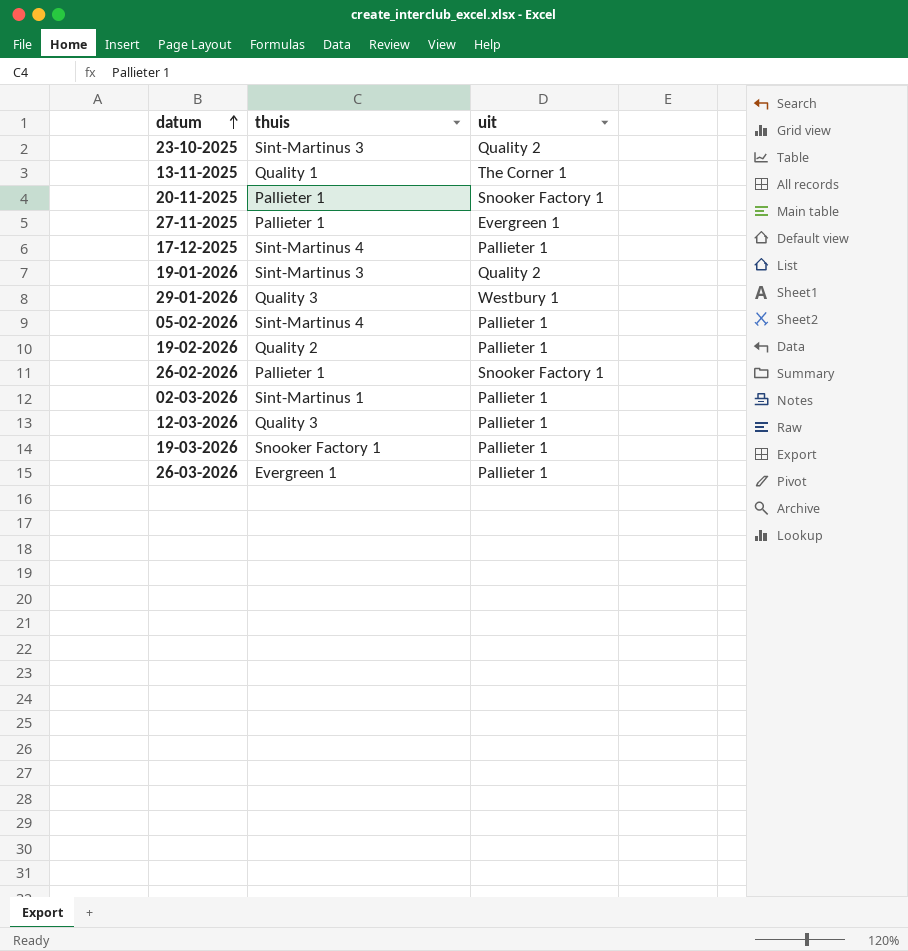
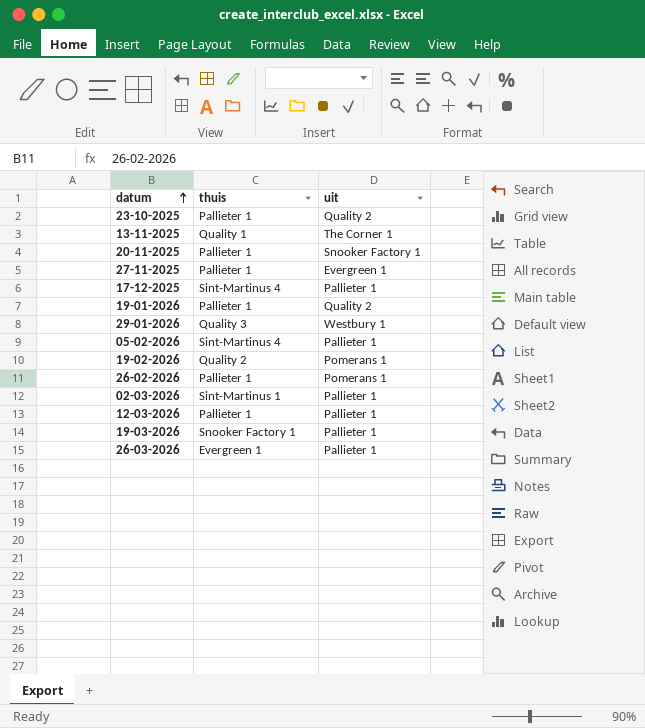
23-10-2025 | thuis: Sint-Martinus 3 -> Pallieter 1
19-01-2026 | thuis: Sint-Martinus 3 -> Pallieter 1
19-02-2026 | uit: Pallieter 1 -> Pomerans 1
26-02-2026 | uit: Snooker Factory 1 -> Pomerans 1
12-03-2026 | thuis: Quality 3 -> Pallieter 1

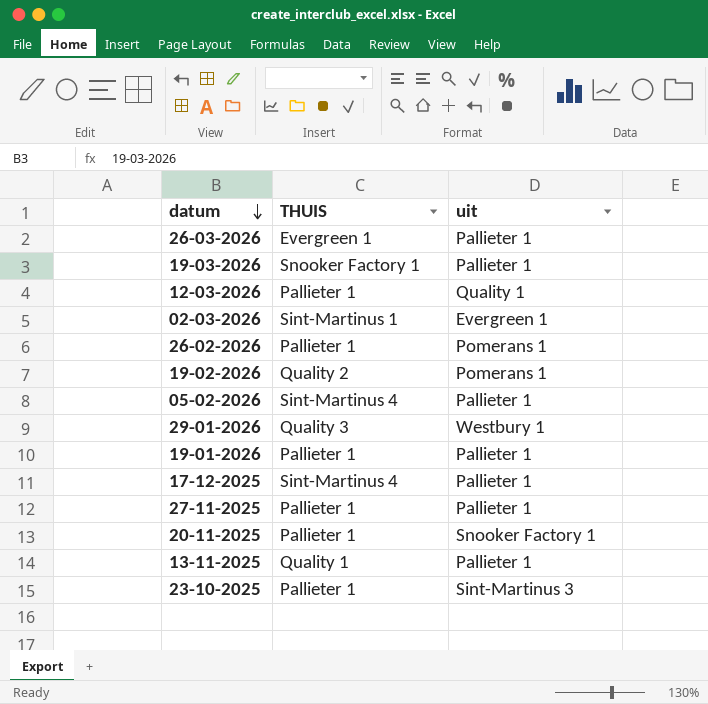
row order: datum ascending -> datum descending
column name: thuis -> THUIS
12-03-2026 | uit: Pallieter 1 -> Quality 1
02-03-2026 | uit: Pallieter 1 -> Evergreen 1
19-01-2026 | uit: Quality 2 -> Pallieter 1
27-11-2025 | uit: Evergreen 1 -> Pallieter 1
13-11-2025 | uit: The Corner 1 -> Pallieter 1
23-10-2025 | uit: Quality 2 -> Sint-Martinus 3

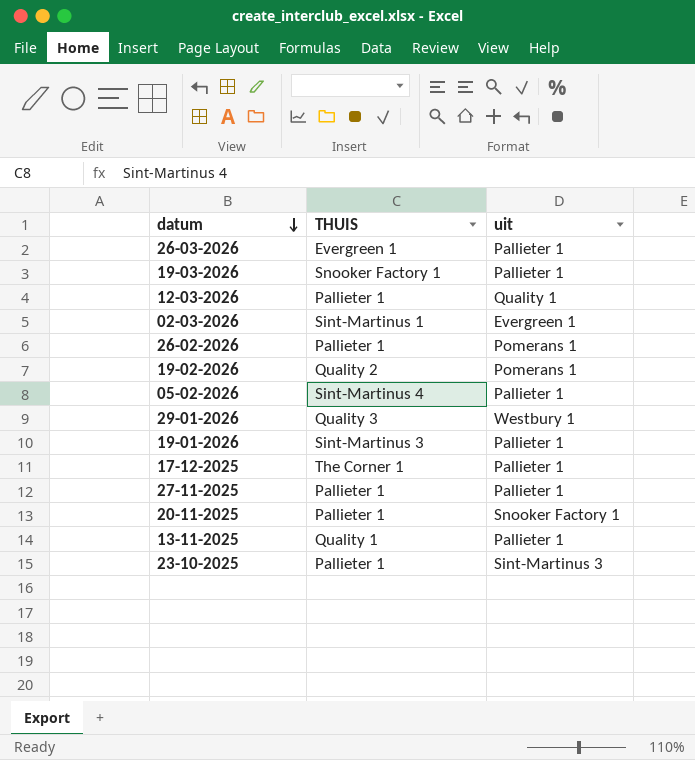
19-01-2026 | THUIS: Pallieter 1 -> Sint-Martinus 3
17-12-2025 | THUIS: Sint-Martinus 4 -> The Corner 1

